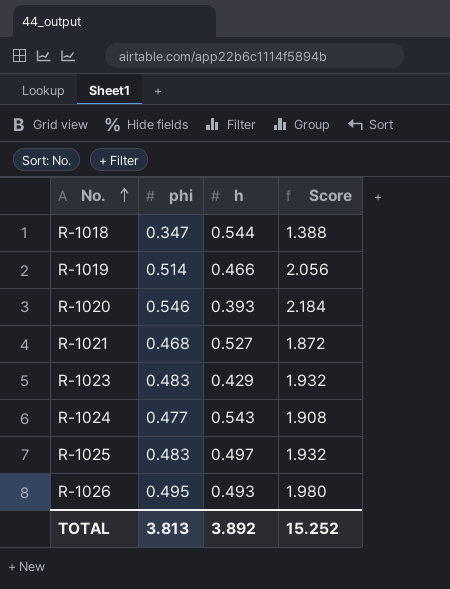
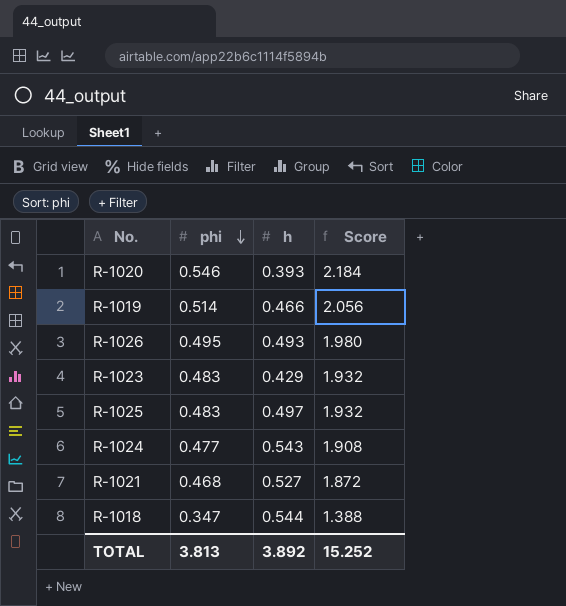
row order: No. ascending -> phi descending

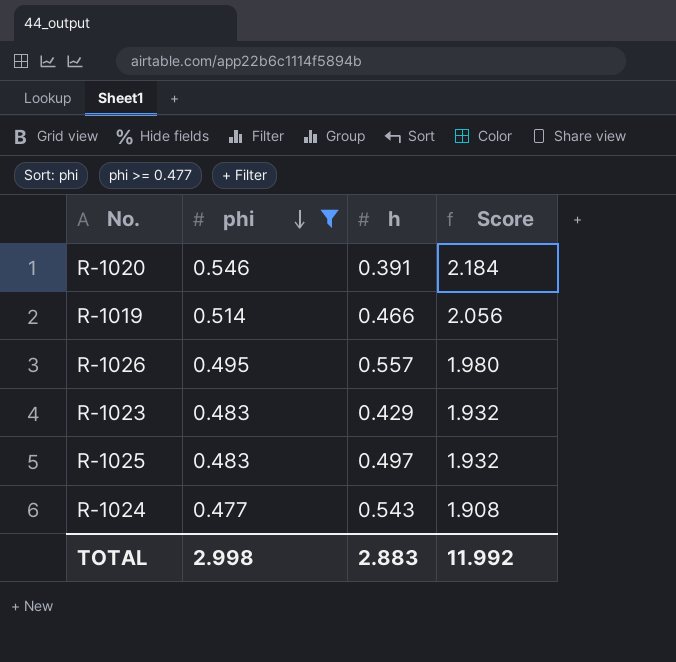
filter: none -> phi >= 0.477
R-1020 | h: 0.393 -> 0.391
R-1026 | h: 0.493 -> 0.557
TOTAL | phi: 3.813 -> 2.998
TOTAL | h: 3.892 -> 2.883
TOTAL | Score: 15.252 -> 11.992

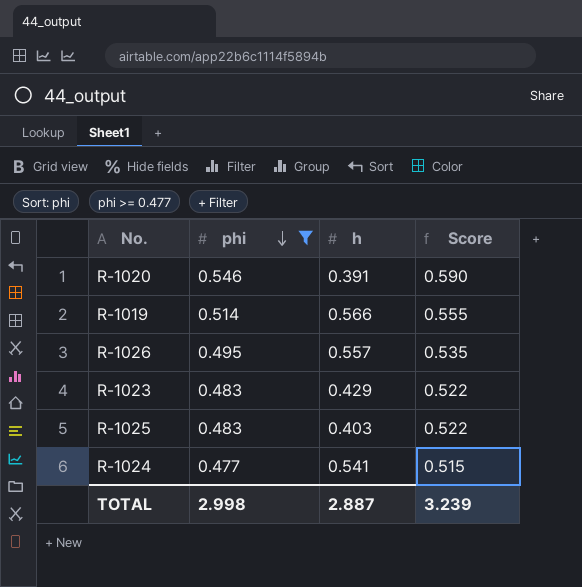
column Score | formula: [phi] * 4 -> [phi] * 1.08
R-1019 | h: 0.466 -> 0.566
R-1025 | h: 0.497 -> 0.403
R-1024 | h: 0.543 -> 0.541
TOTAL | h: 2.883 -> 2.887
TOTAL | Score: 11.992 -> 3.239

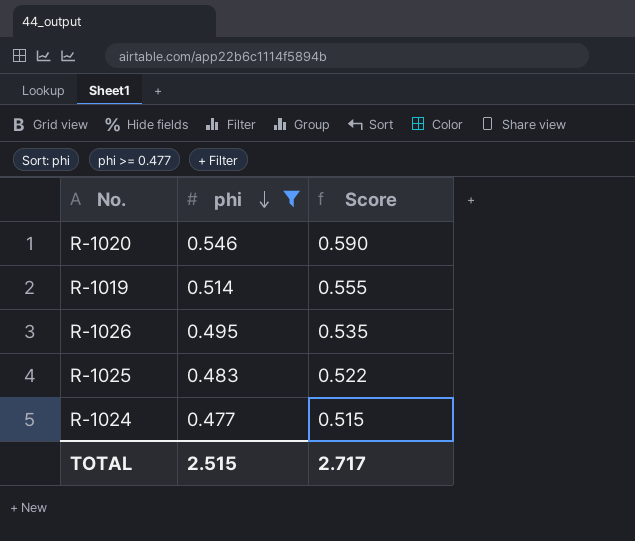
column h | position: 3 -> none
row R-1023: 0.483 | 0.429 | 0.522 -> none
TOTAL | phi: 2.998 -> 2.515
TOTAL | Score: 3.239 -> 2.717

